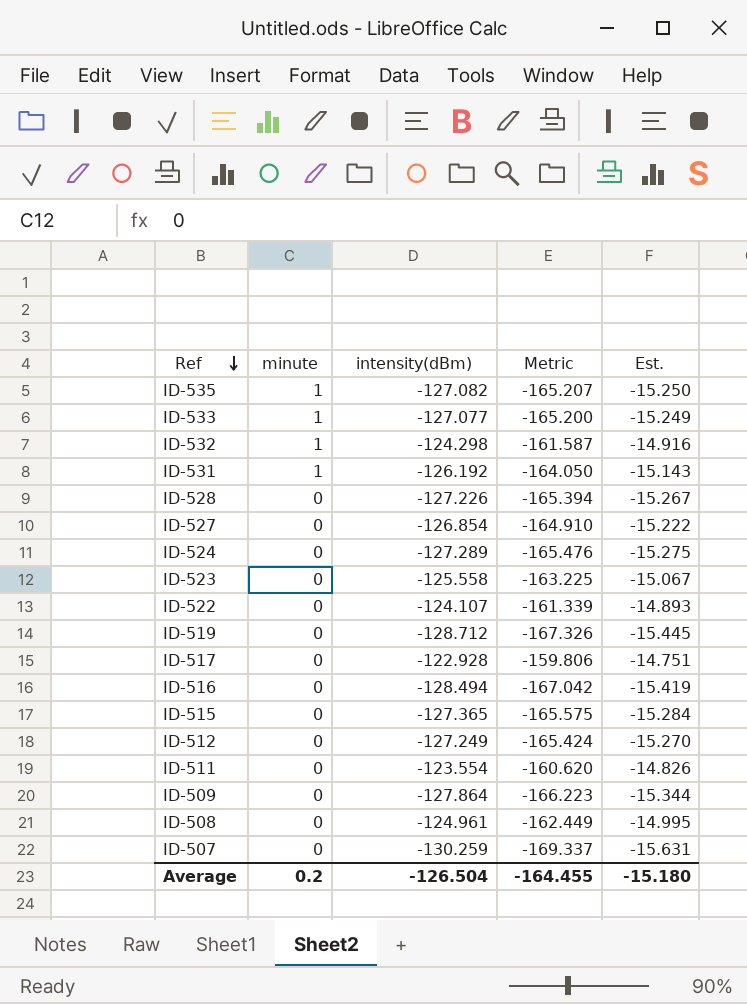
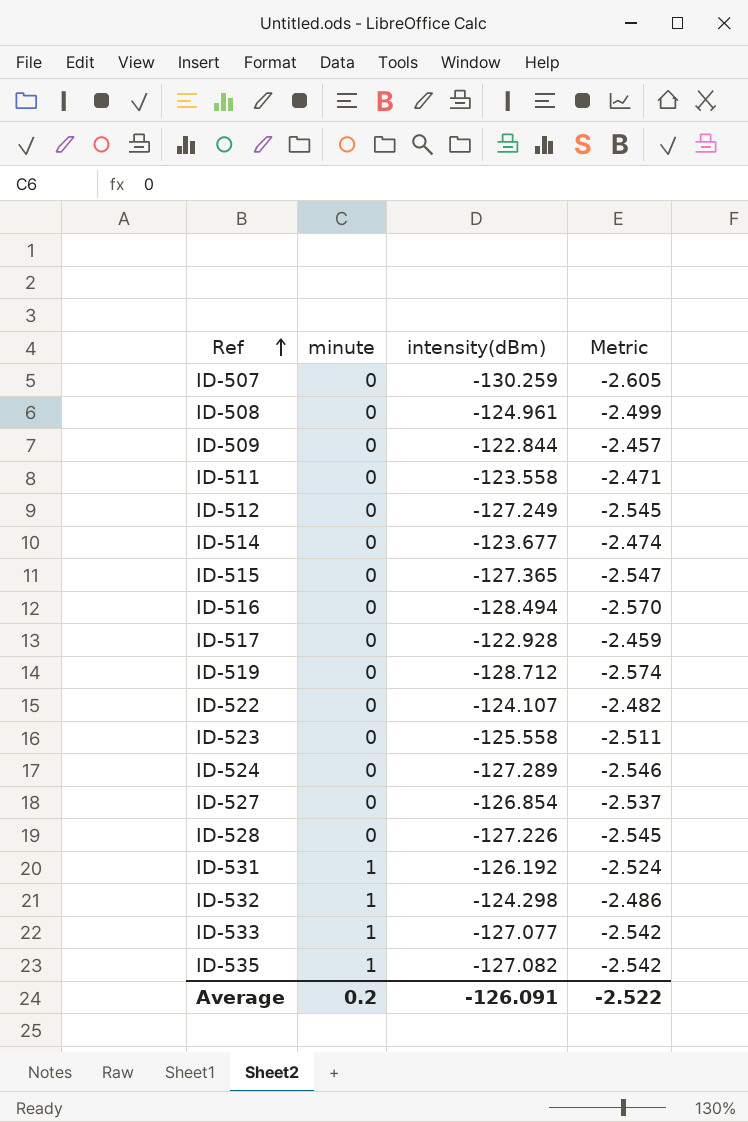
row order: Ref descending -> Ref ascending
column Est. | formula: [intensity(dBm)] * 0.12 -> none
column Metric | formula: [intensity(dBm)] * 1.3 -> [intensity(dBm)] * 0.02
ID-509 | intensity(dBm): -127.864 -> -122.844
ID-511 | intensity(dBm): -123.554 -> -123.558
row ID-514: none -> 0 | -123.677 | -2.474
Average | intensity(dBm): -126.504 -> -126.091
Average | Metric: -164.455 -> -2.522

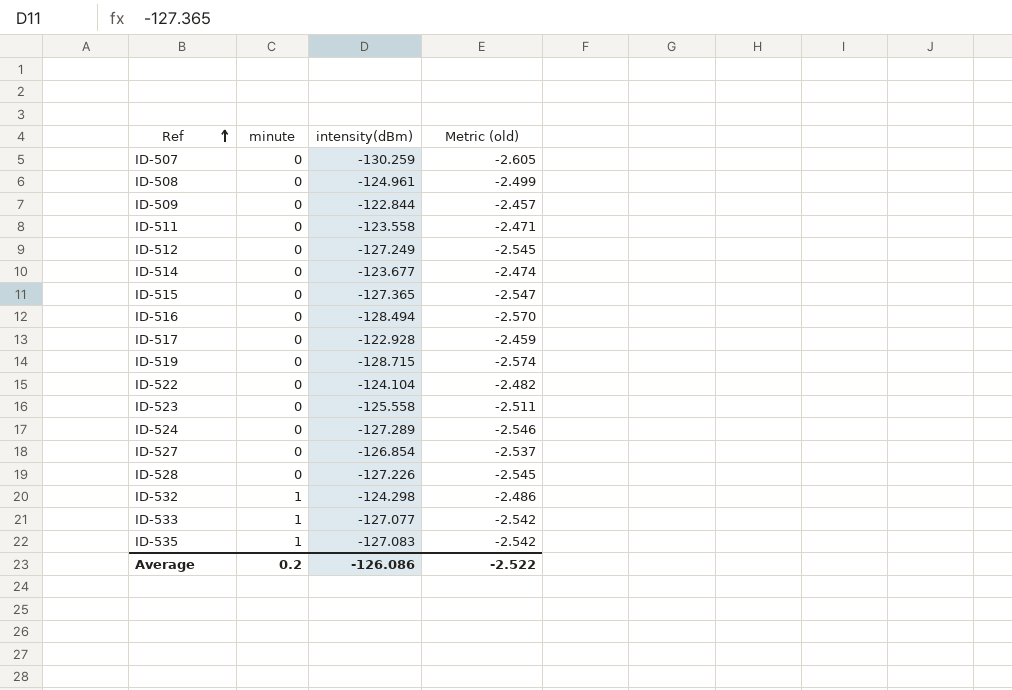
column name: Metric -> Metric (old)
row ID-531: 1 | -126.192 | -2.524 -> none
ID-519 | intensity(dBm): -128.712 -> -128.715
ID-522 | intensity(dBm): -124.107 -> -124.104
ID-535 | intensity(dBm): -127.082 -> -127.083
Average | intensity(dBm): -126.091 -> -126.086

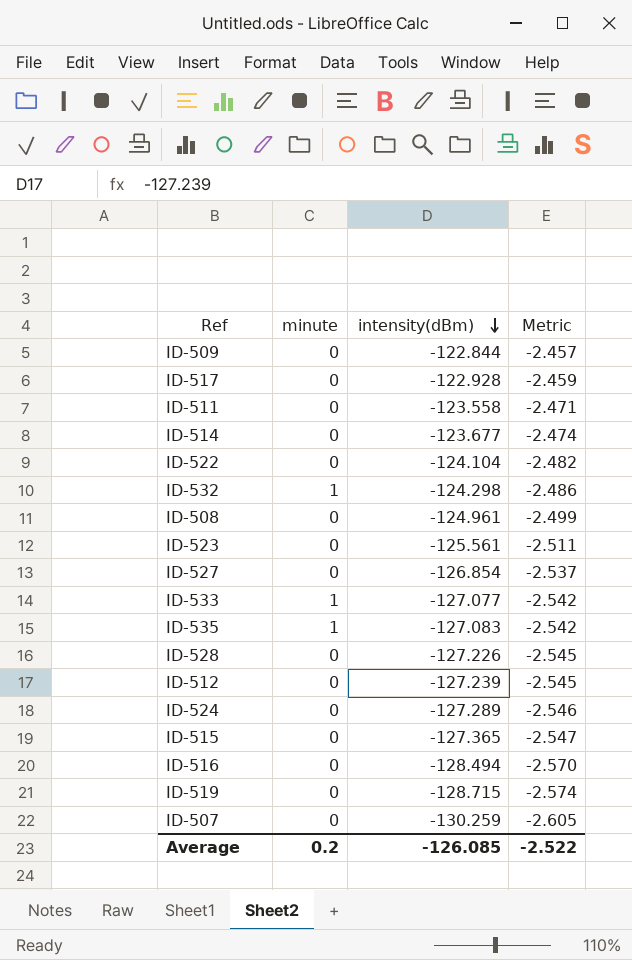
row order: Ref ascending -> intensity(dBm) descending
column name: Metric (old) -> Metric
ID-523 | intensity(dBm): -125.558 -> -125.561
ID-512 | intensity(dBm): -127.249 -> -127.239
Average | intensity(dBm): -126.086 -> -126.085

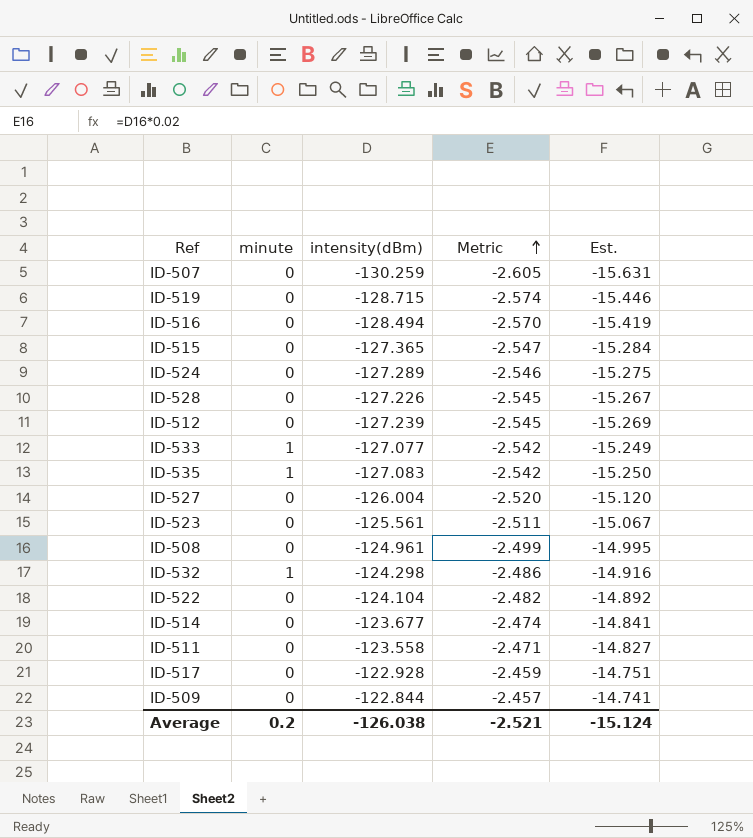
row order: intensity(dBm) descending -> Metric ascending
column Est. | formula: none -> [intensity(dBm)] * 0.12
ID-527 | intensity(dBm): -126.854 -> -126.004
ID-527 | Metric: -2.537 -> -2.520
Average | intensity(dBm): -126.085 -> -126.038
Average | Metric: -2.522 -> -2.521

